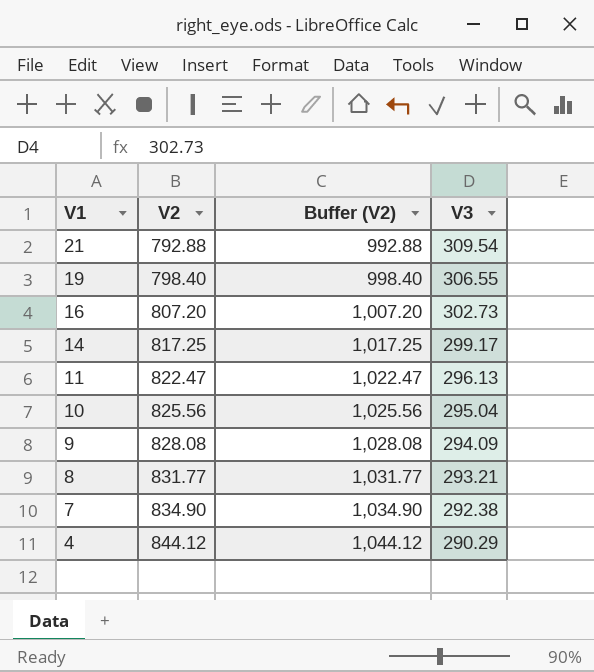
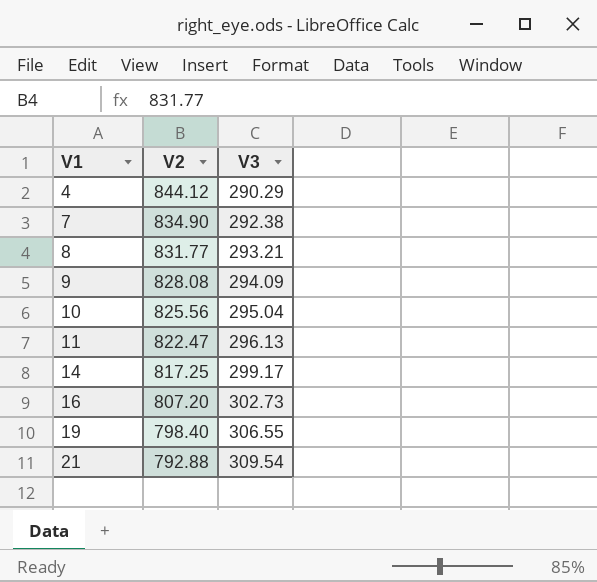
row order: V1 descending -> V1 ascending
column Buffer (V2) | formula: [V2] + 200 -> none

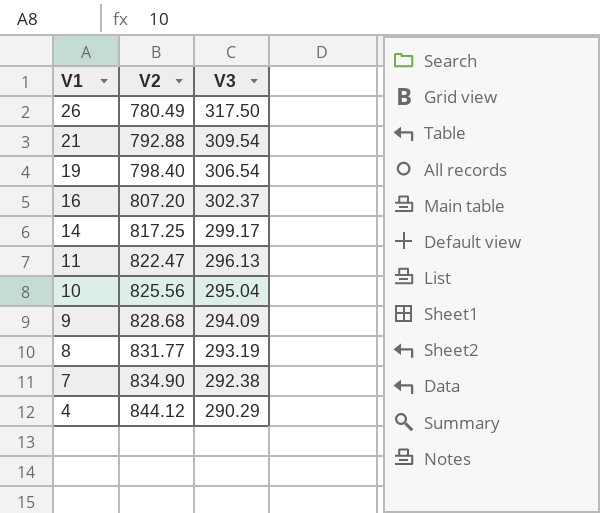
row order: V1 ascending -> V1 descending
row 26: none -> 780.49 | 317.50
19 | V3: 306.55 -> 306.54
16 | V3: 302.73 -> 302.37
9 | V2: 828.08 -> 828.68
8 | V3: 293.21 -> 293.19

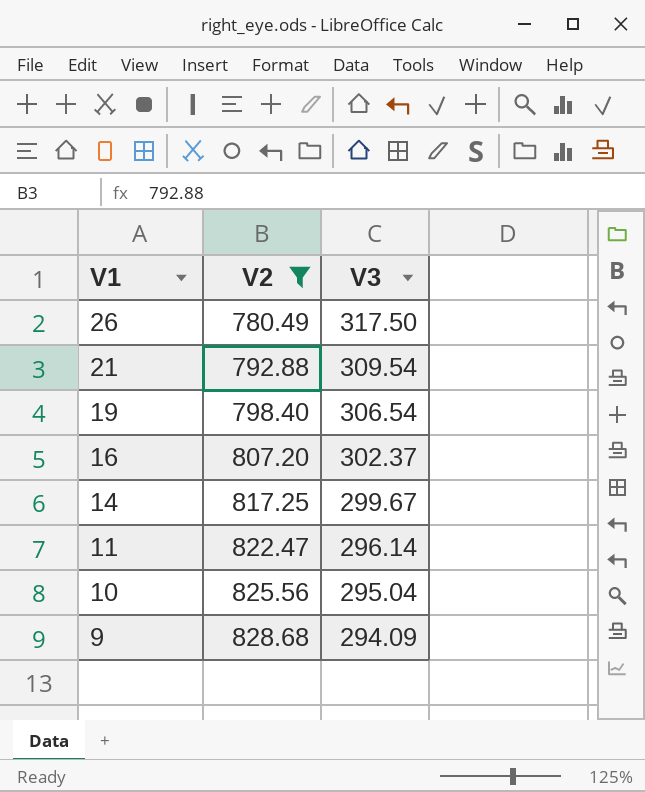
filter: none -> V2 <= 828.68
14 | V3: 299.17 -> 299.67
11 | V3: 296.13 -> 296.14

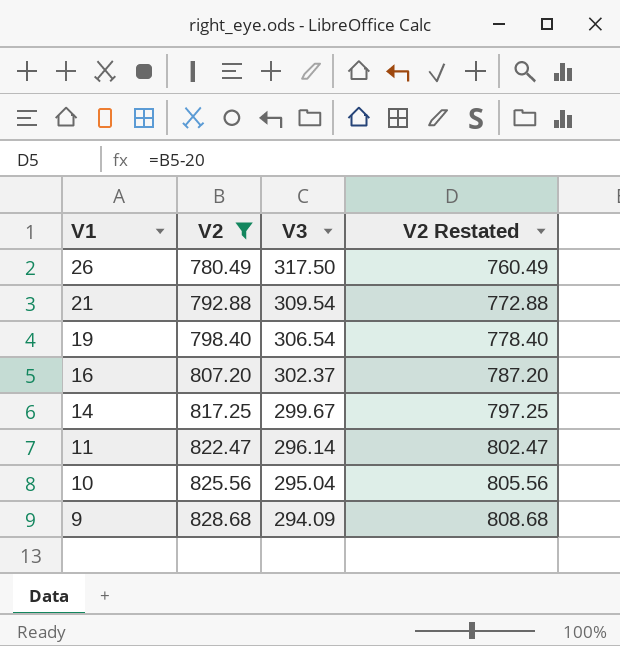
column V2 Restated | formula: none -> [V2] - 20

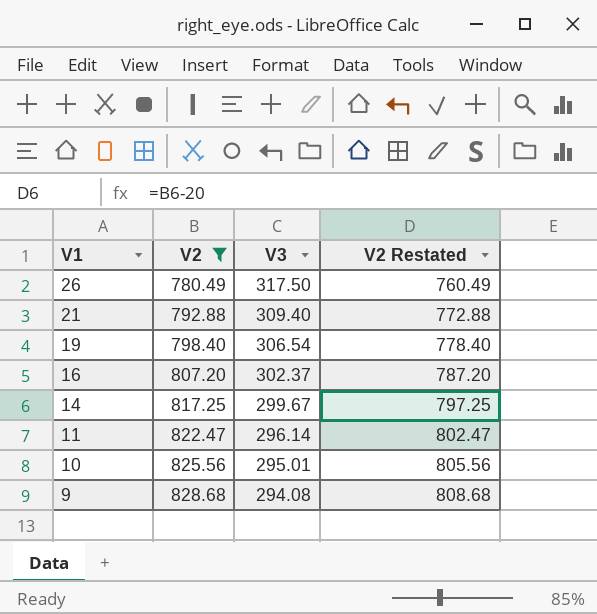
21 | V3: 309.54 -> 309.40
10 | V3: 295.04 -> 295.01
9 | V3: 294.09 -> 294.08

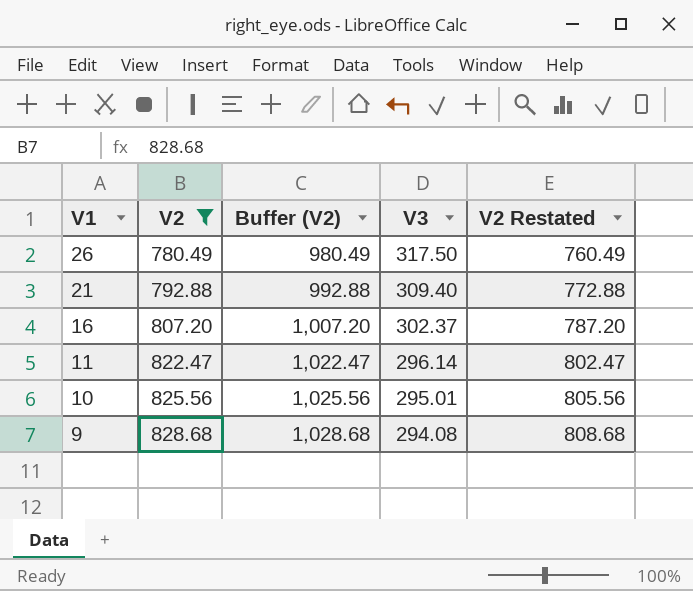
column Buffer (V2) | formula: none -> [V2] + 200
row 19: 798.40 | 306.54 | 778.40 -> none
row 14: 817.25 | 299.67 | 797.25 -> none

